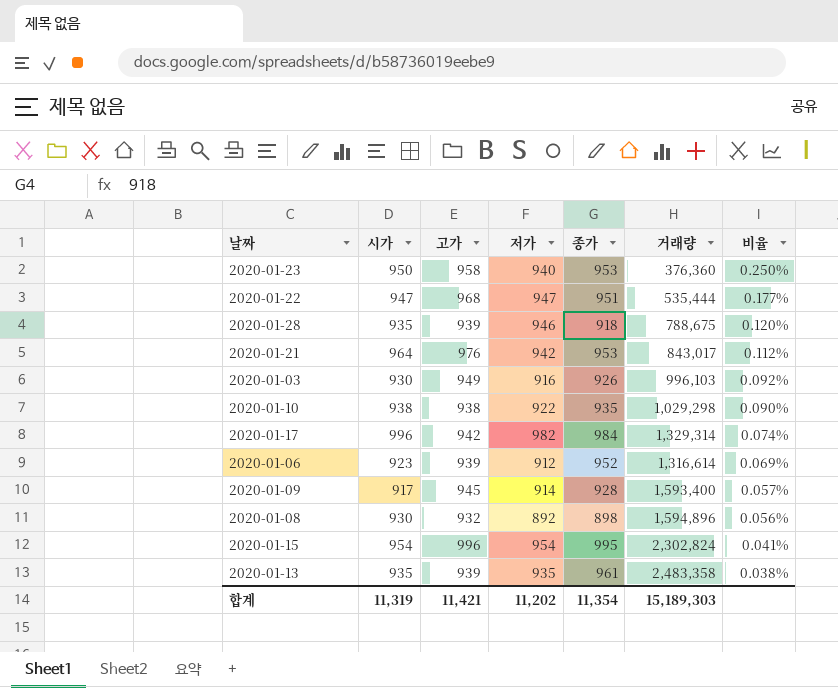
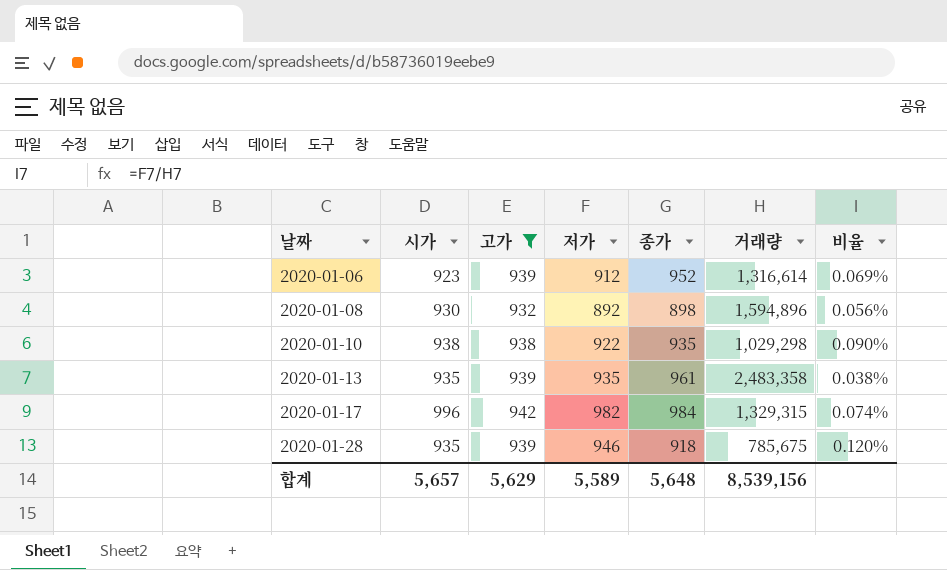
filter: none -> 고가 <= 942
row order: 비율 descending -> 날짜 ascending
2020-01-17 | 거래량: 1,329,314 -> 1,329,315
2020-01-28 | 거래량: 788,675 -> 785,675
합계 | 시가: 11,319 -> 5,657
합계 | 고가: 11,421 -> 5,629
합계 | 저가: 11,202 -> 5,589
합계 | 종가: 11,354 -> 5,648
합계 | 거래량: 15,189,303 -> 8,539,156

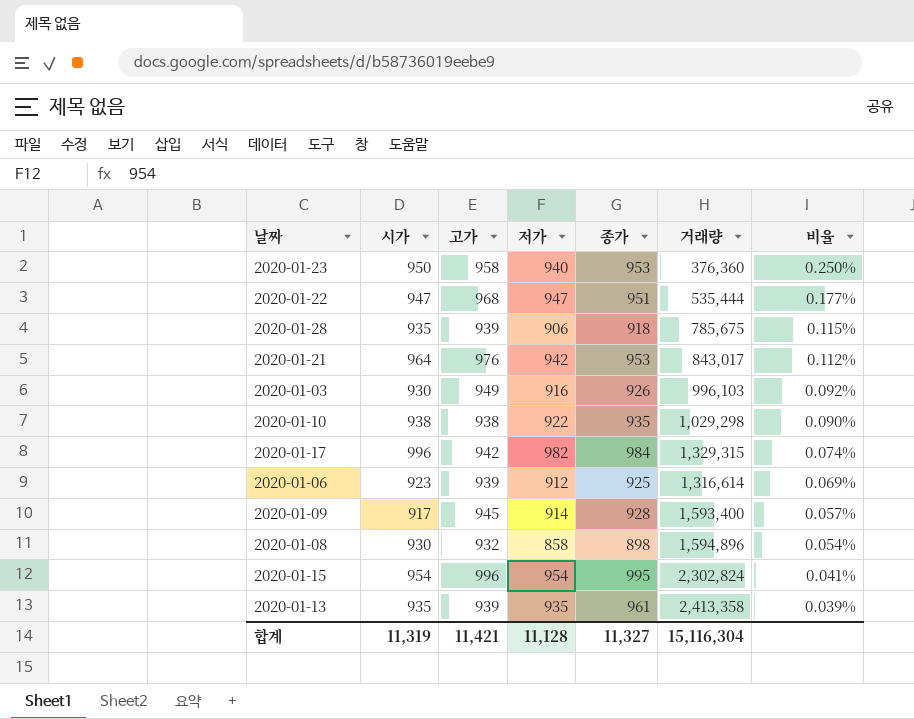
filter: 고가 <= 942 -> none
row order: 날짜 ascending -> 비율 descending
2020-01-28 | 저가: 946 -> 906
2020-01-28 | 비율: 0.120% -> 0.115%
2020-01-06 | 종가: 952 -> 925
2020-01-08 | 저가: 892 -> 858
2020-01-08 | 비율: 0.056% -> 0.054%
2020-01-13 | 거래량: 2,483,358 -> 2,413,358
2020-01-13 | 비율: 0.038% -> 0.039%
합계 | 시가: 5,657 -> 11,319
합계 | 고가: 5,629 -> 11,421
합계 | 저가: 5,589 -> 11,128
합계 | 종가: 5,648 -> 11,327
합계 | 거래량: 8,539,156 -> 15,116,304

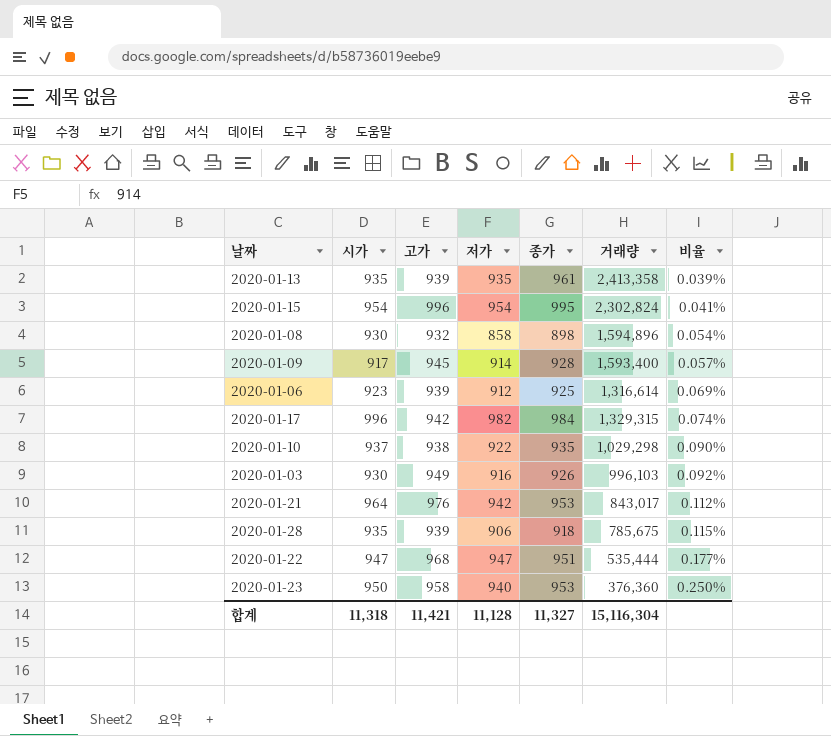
row order: 비율 descending -> 비율 ascending
2020-01-10 | 시가: 938 -> 937
합계 | 시가: 11,319 -> 11,318

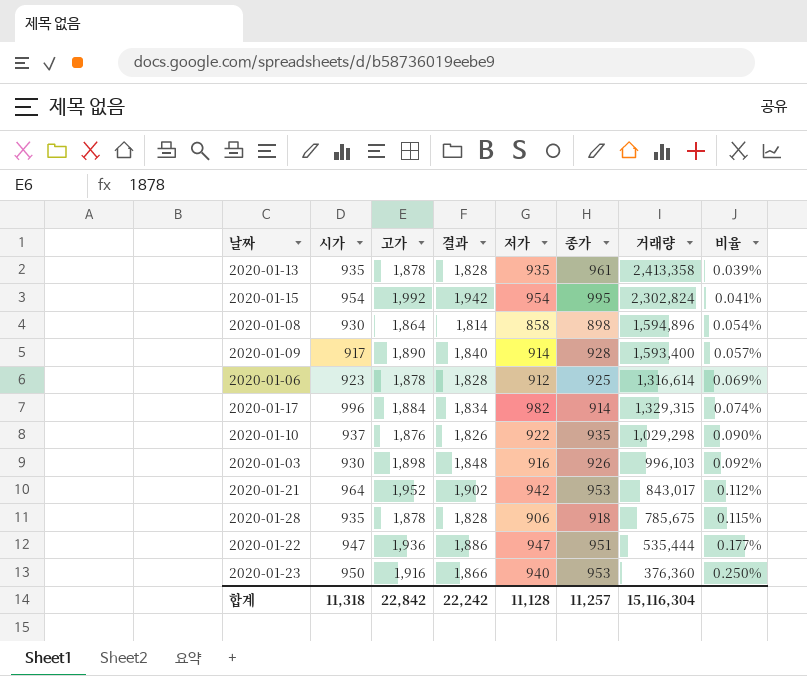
column 결과 | formula: none -> [고가] - 50
2020-01-13 | 고가: 939 -> 1,878
2020-01-15 | 고가: 996 -> 1,992
2020-01-08 | 고가: 932 -> 1,864
2020-01-09 | 고가: 945 -> 1,890
2020-01-06 | 고가: 939 -> 1,878
2020-01-17 | 고가: 942 -> 1,884
2020-01-17 | 종가: 984 -> 914
2020-01-10 | 고가: 938 -> 1,876
2020-01-03 | 고가: 949 -> 1,898
2020-01-21 | 고가: 976 -> 1,952
2020-01-28 | 고가: 939 -> 1,878
2020-01-22 | 고가: 968 -> 1,936
2020-01-23 | 고가: 958 -> 1,916
합계 | 고가: 11,421 -> 22,842
합계 | 종가: 11,327 -> 11,257

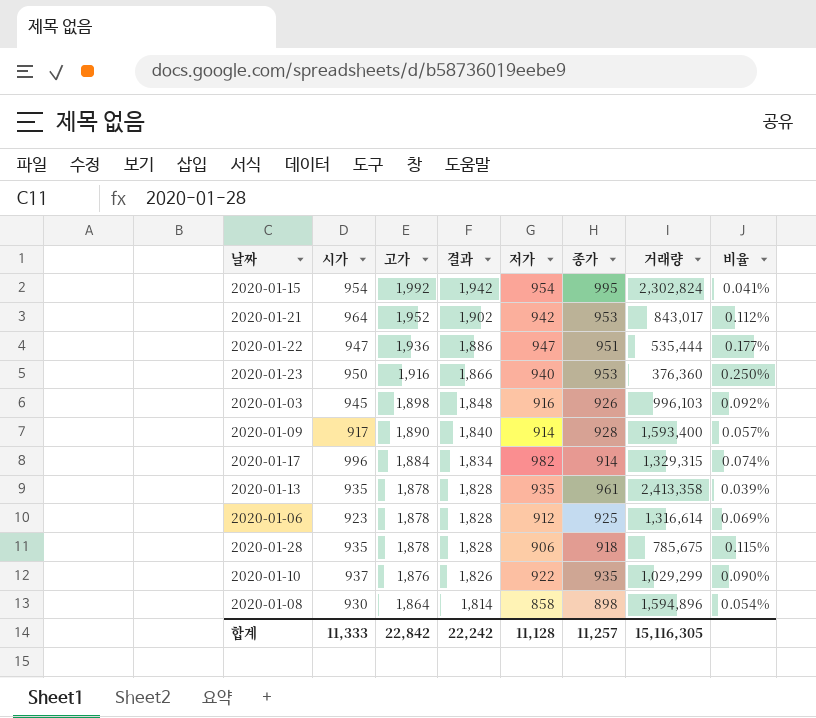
row order: 비율 ascending -> 고가 descending
2020-01-03 | 시가: 930 -> 945
2020-01-10 | 거래량: 1,029,298 -> 1,029,299
합계 | 시가: 11,318 -> 11,333
합계 | 거래량: 15,116,304 -> 15,116,305

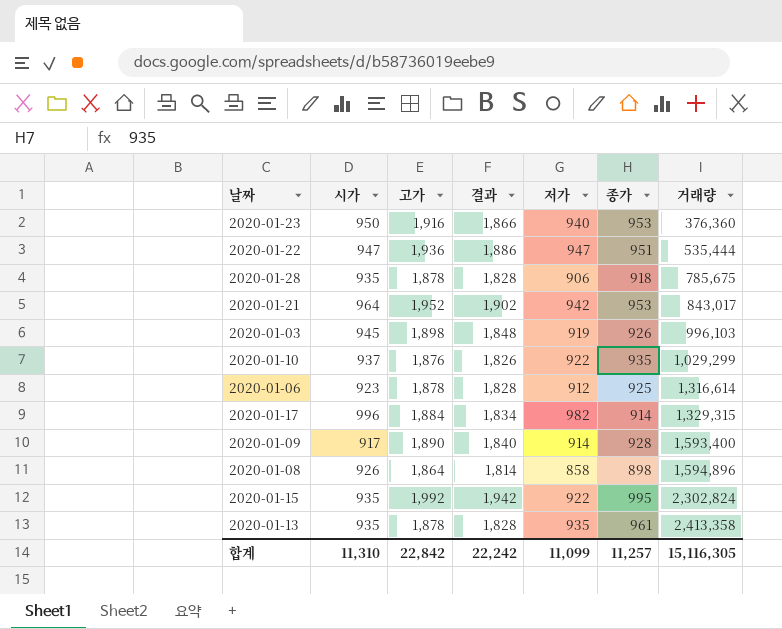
row order: 고가 descending -> 거래량 ascending
column 비율 | formula: [저가] / [거래량] -> none
2020-01-03 | 저가: 916 -> 919
2020-01-08 | 시가: 930 -> 926
2020-01-15 | 시가: 954 -> 935
2020-01-15 | 저가: 954 -> 922
합계 | 시가: 11,333 -> 11,310
합계 | 저가: 11,128 -> 11,099

